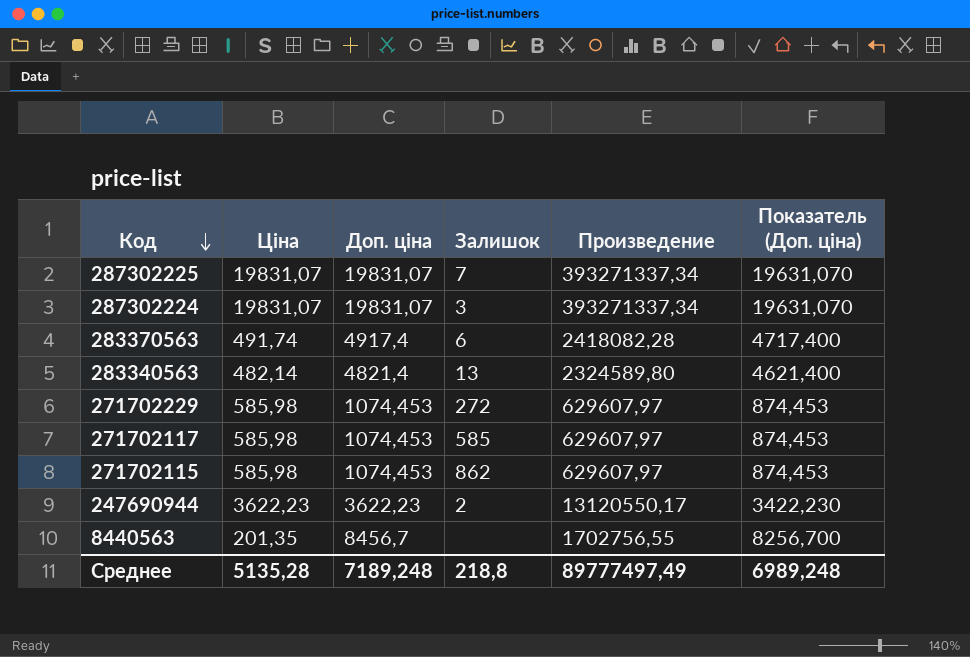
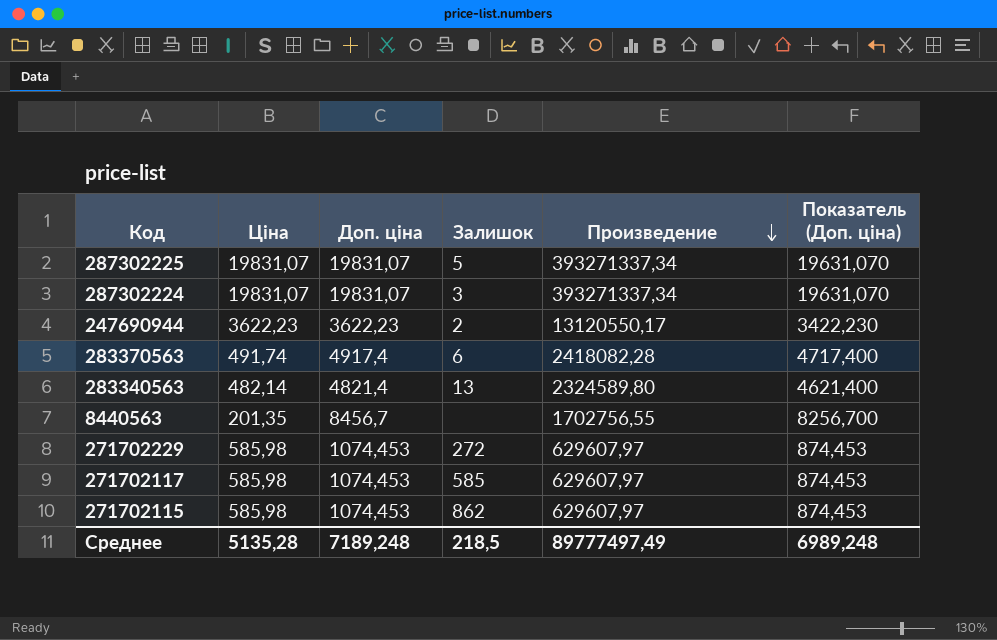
row order: Код descending -> Произведение descending
287302225 | Залишок: 7 -> 5
Среднее | Залишок: 218,8 -> 218,5

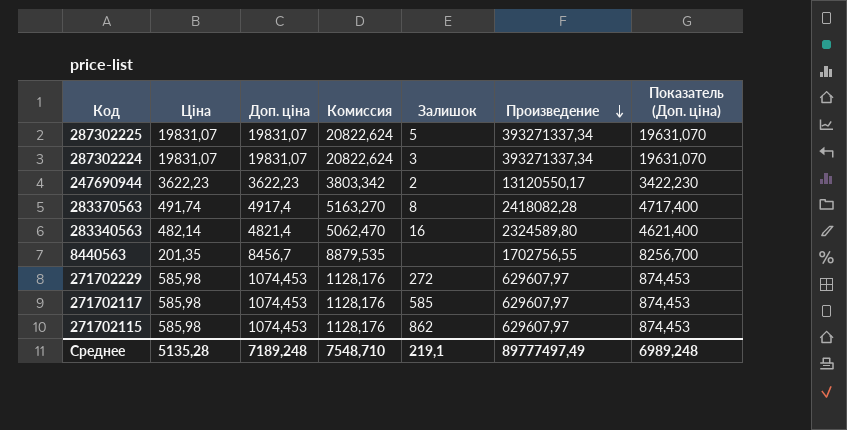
column Комиссия | formula: none -> [Доп. ціна] * 1,05
283370563 | Залишок: 6 -> 8
283340563 | Залишок: 13 -> 16
Среднее | Залишок: 218,5 -> 219,1

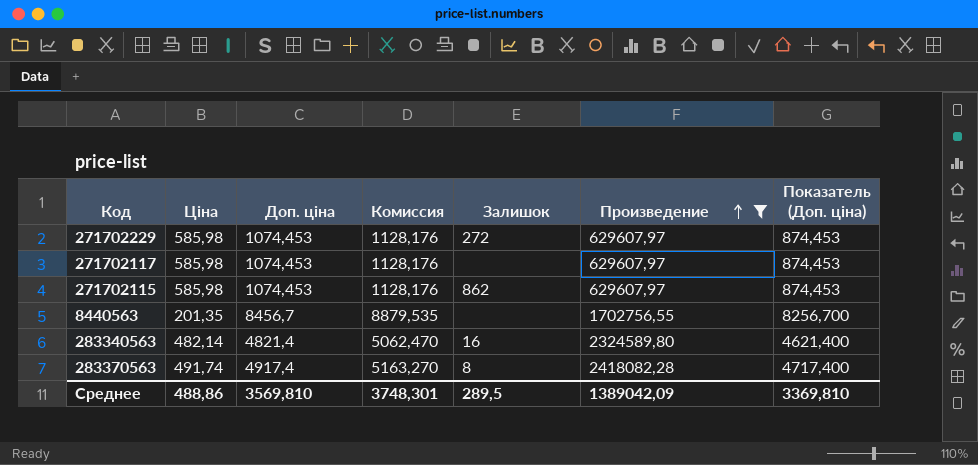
filter: none -> Произведение <= 2418082,28
row order: Произведение descending -> Произведение ascending
271702117 | Залишок: 585 -> none
Среднее | Ціна: 5135,28 -> 488,86
Среднее | Доп. ціна: 7189,248 -> 3569,810
Среднее | Комиссия: 7548,710 -> 3748,301
Среднее | Залишок: 219,1 -> 289,5
Среднее | Произведение: 89777497,49 -> 1389042,09
Среднее | Показатель (Доп. ціна): 6989,248 -> 3369,810

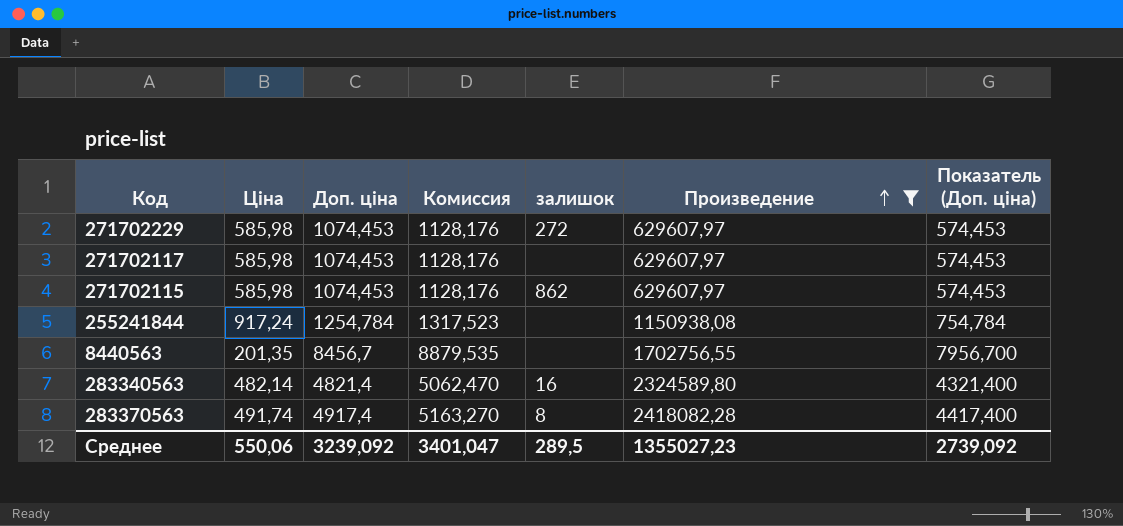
column name: Залишок -> залишок
column Показатель (Доп. ціна) | formula: [Доп. ціна] - 200 -> [Доп. ціна] - 500
row 255241844: none -> 917,24 | 1254,784 | 1317,523 | none | 1150938,08 | 754,784
Среднее | Ціна: 488,86 -> 550,06
Среднее | Доп. ціна: 3569,810 -> 3239,092
Среднее | Комиссия: 3748,301 -> 3401,047
Среднее | Произведение: 1389042,09 -> 1355027,23
Среднее | Показатель (Доп. ціна): 3369,810 -> 2739,092

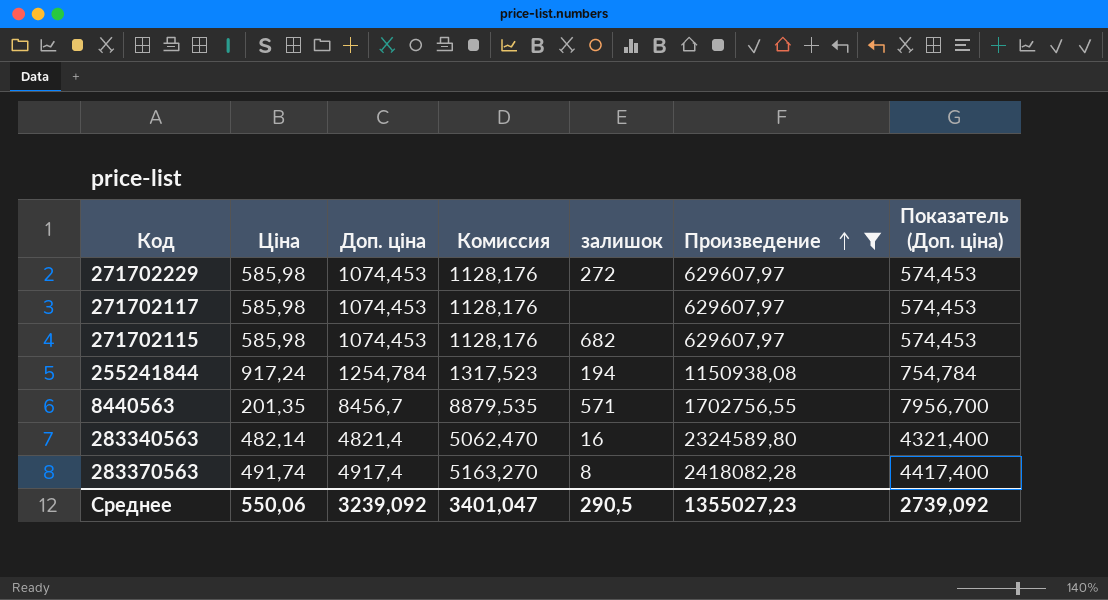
271702115 | залишок: 862 -> 682
255241844 | залишок: none -> 194
8440563 | залишок: none -> 571
Среднее | залишок: 289,5 -> 290,5

